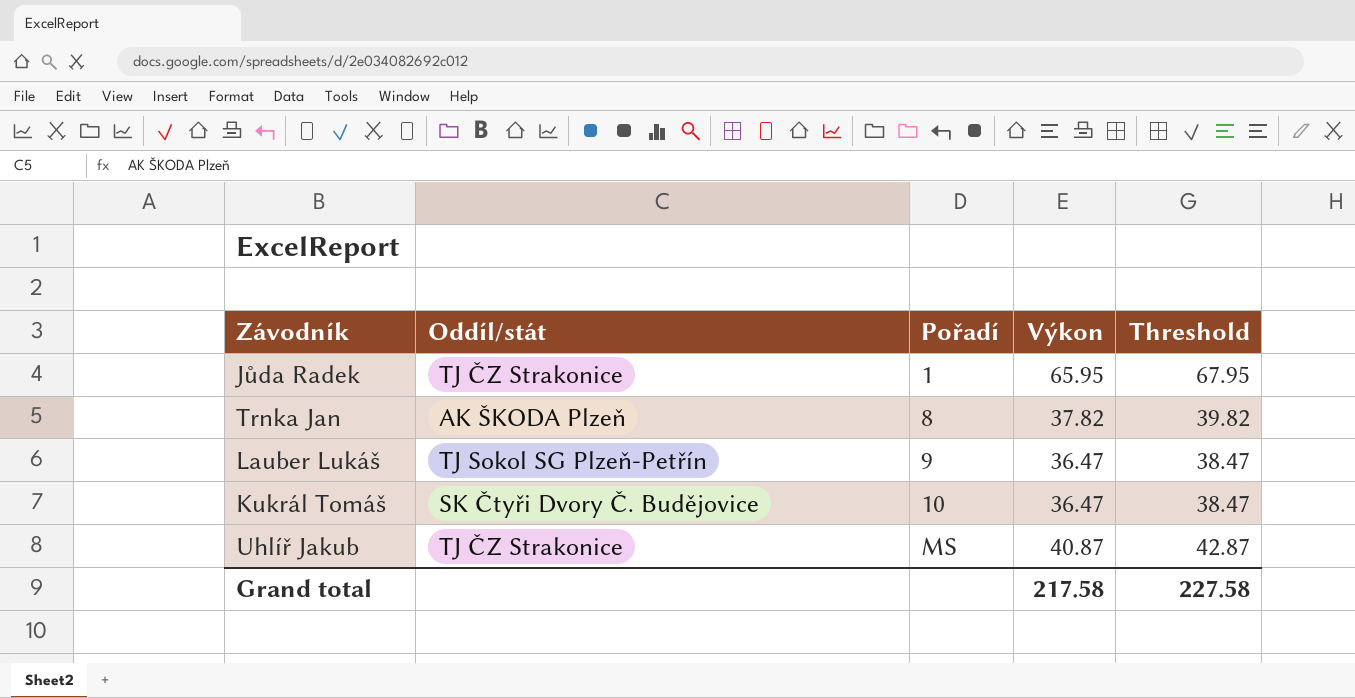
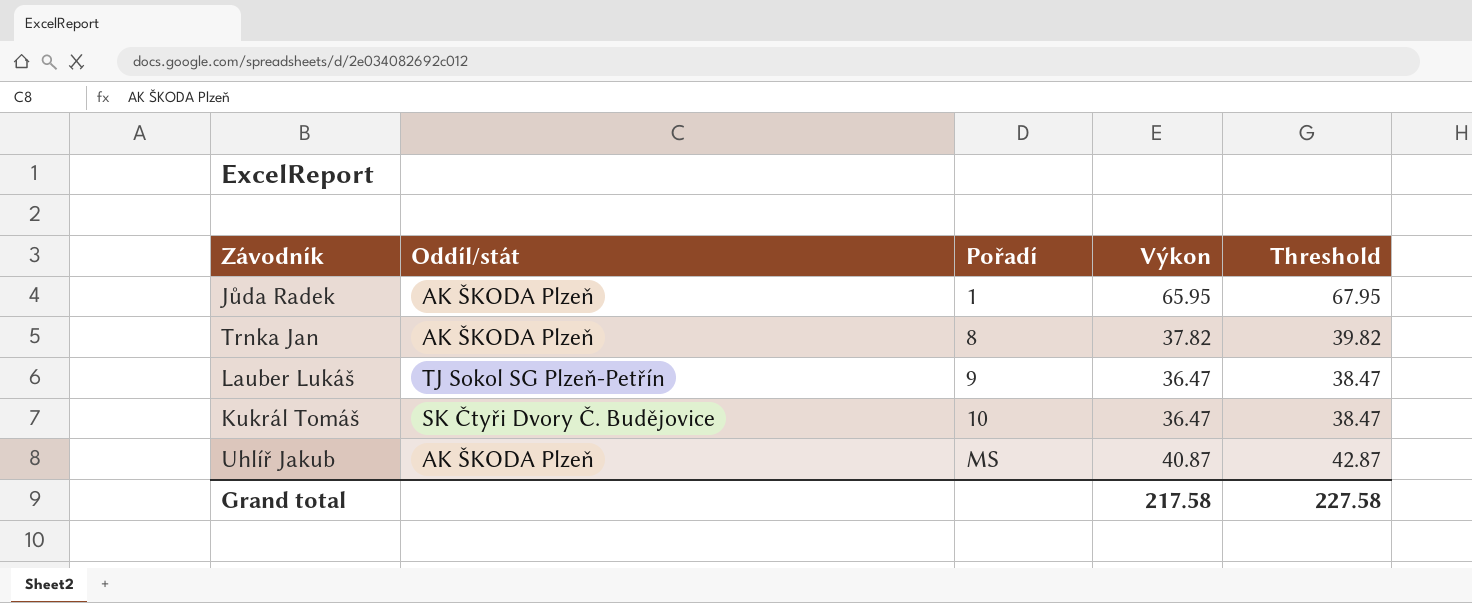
Jůda Radek | Oddíl/stát: TJ ČZ Strakonice -> AK ŠKODA Plzeň
Uhlíř Jakub | Oddíl/stát: TJ ČZ Strakonice -> AK ŠKODA Plzeň

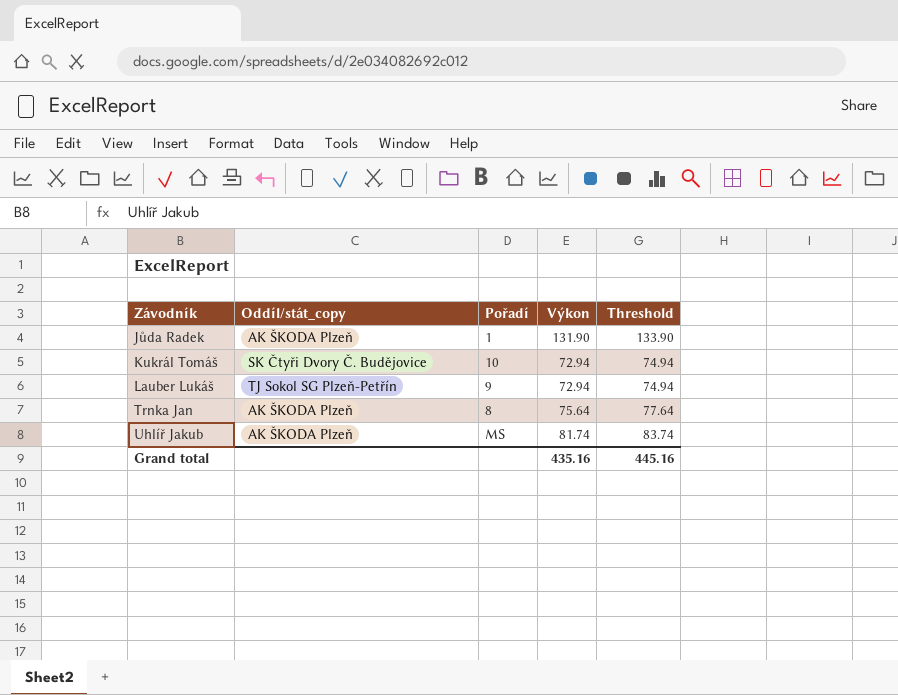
row order: Pořadí ascending -> Závodník ascending
column name: Oddíl/stát -> Oddíl/stát_copy
Jůda Radek | Výkon: 65.95 -> 131.90
Jůda Radek | Threshold: 67.95 -> 133.90
Kukrál Tomáš | Výkon: 36.47 -> 72.94
Kukrál Tomáš | Threshold: 38.47 -> 74.94
Lauber Lukáš | Výkon: 36.47 -> 72.94
Lauber Lukáš | Threshold: 38.47 -> 74.94
Trnka Jan | Výkon: 37.82 -> 75.64
Trnka Jan | Threshold: 39.82 -> 77.64
Uhlíř Jakub | Výkon: 40.87 -> 81.74
Uhlíř Jakub | Threshold: 42.87 -> 83.74
Grand total | Výkon: 217.58 -> 435.16
Grand total | Threshold: 227.58 -> 445.16

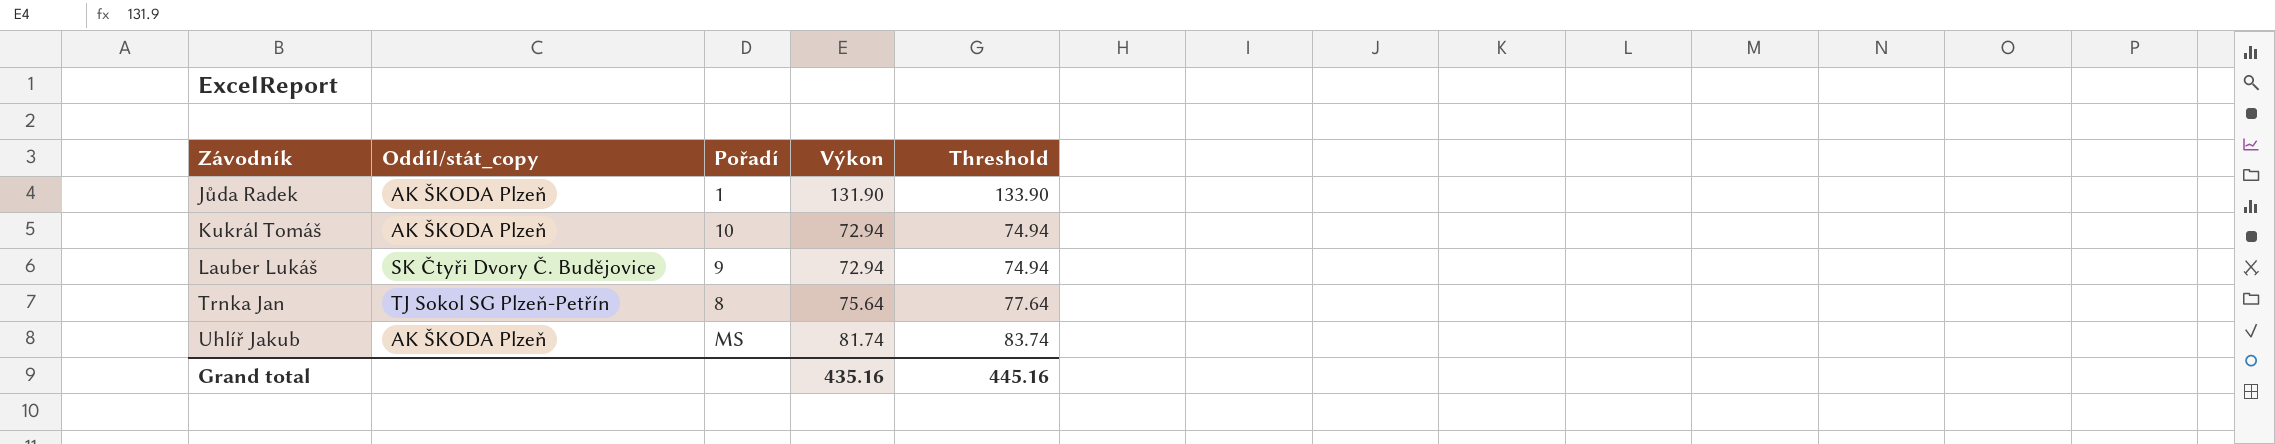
Kukrál Tomáš | Oddíl/stát_copy: SK Čtyři Dvory Č. Budějovice -> AK ŠKODA Plzeň
Lauber Lukáš | Oddíl/stát_copy: TJ Sokol SG Plzeň-Petřín -> SK Čtyři Dvory Č. Budějovice
Trnka Jan | Oddíl/stát_copy: AK ŠKODA Plzeň -> TJ Sokol SG Plzeň-Petřín

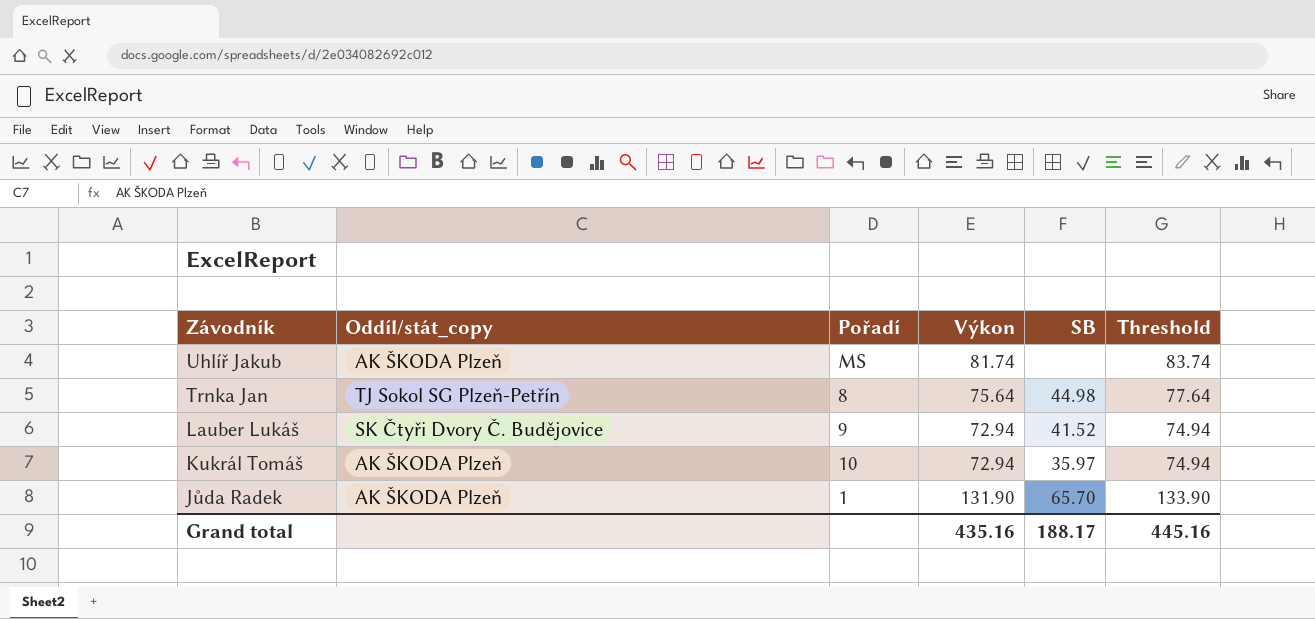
row order: Závodník ascending -> Závodník descending
column SB | position: none -> 5

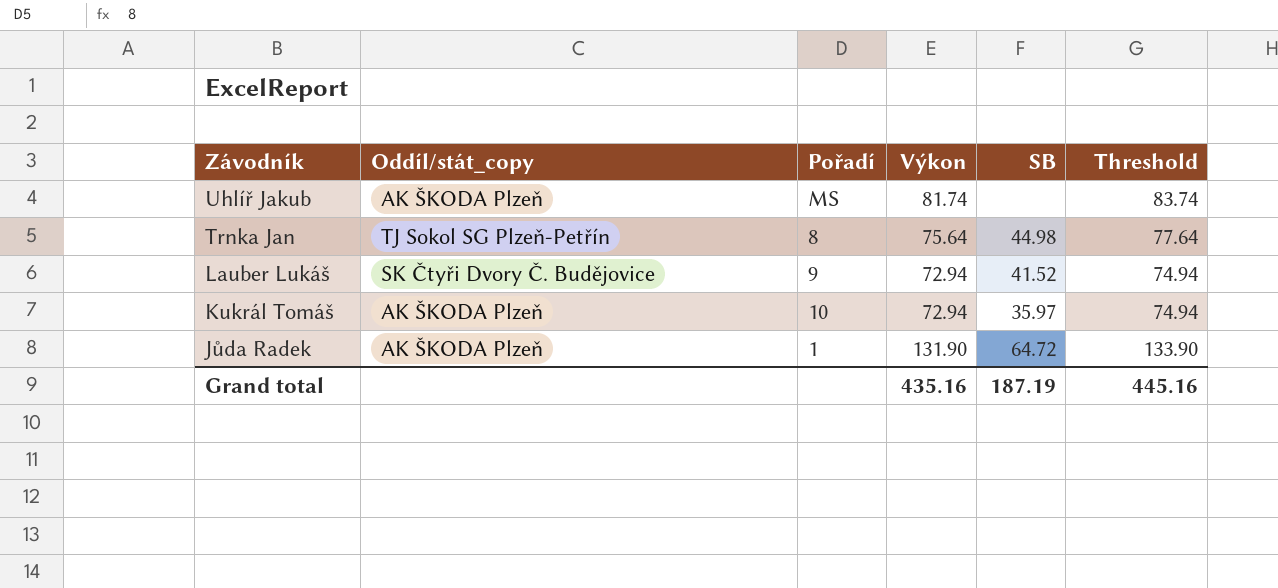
Jůda Radek | SB: 65.70 -> 64.72
Grand total | SB: 188.17 -> 187.19

